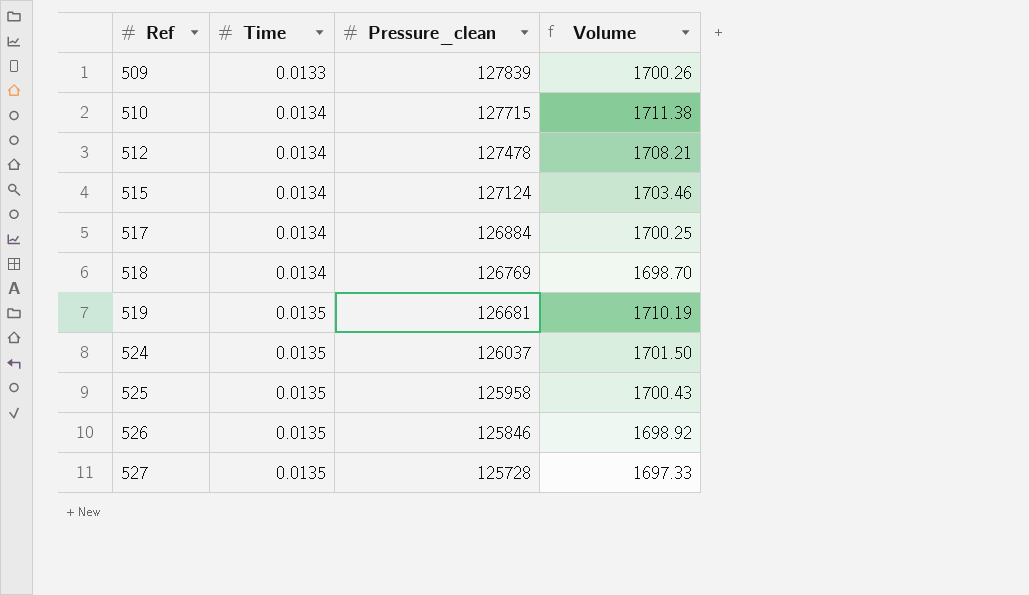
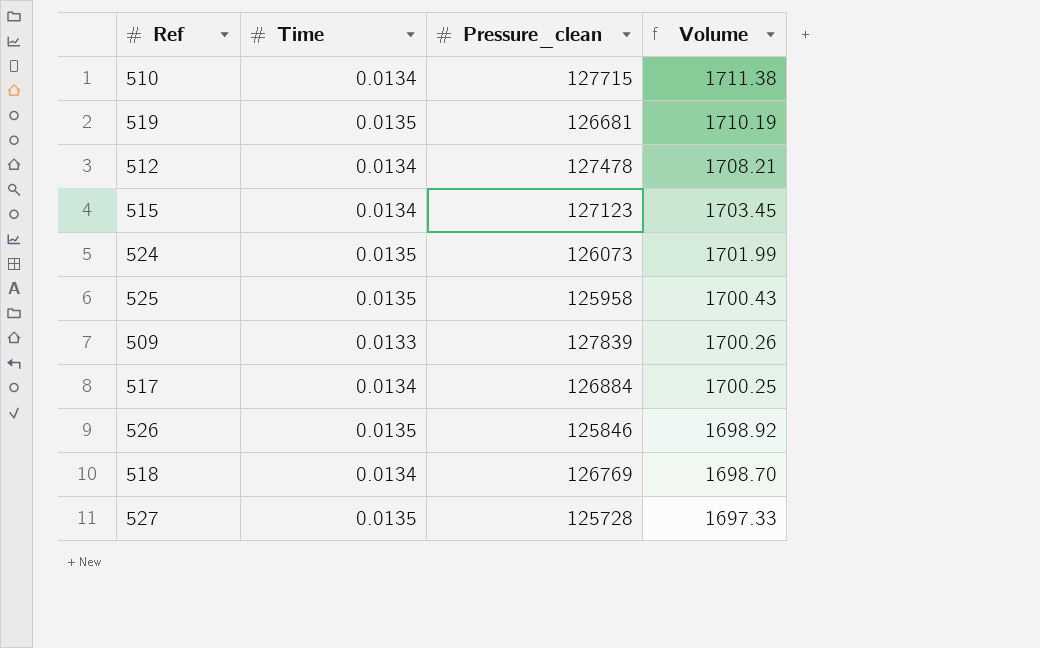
row order: Ref ascending -> Volume descending
515 | Pressure_clean: 127124 -> 127123
515 | Volume: 1703.46 -> 1703.45
524 | Pressure_clean: 126037 -> 126073
524 | Volume: 1701.50 -> 1701.99

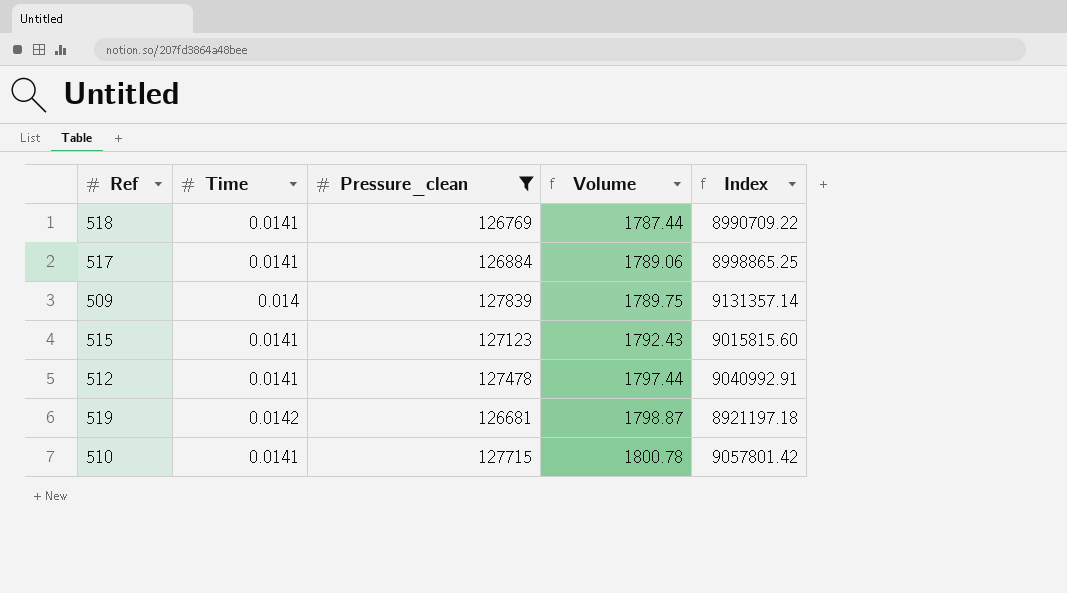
filter: none -> Pressure_clean >= 126681
row order: Volume descending -> Volume ascending
column Index | formula: none -> [Pressure_clean] / [Time]
518 | Time: 0.0134 -> 0.0141
518 | Volume: 1698.70 -> 1787.44
517 | Time: 0.0134 -> 0.0141
517 | Volume: 1700.25 -> 1789.06
509 | Time: 0.0133 -> 0.014
509 | Volume: 1700.26 -> 1789.75
515 | Time: 0.0134 -> 0.0141
515 | Volume: 1703.45 -> 1792.43
512 | Time: 0.0134 -> 0.0141
512 | Volume: 1708.21 -> 1797.44
519 | Time: 0.0135 -> 0.0142
519 | Volume: 1710.19 -> 1798.87
510 | Time: 0.0134 -> 0.0141
510 | Volume: 1711.38 -> 1800.78

